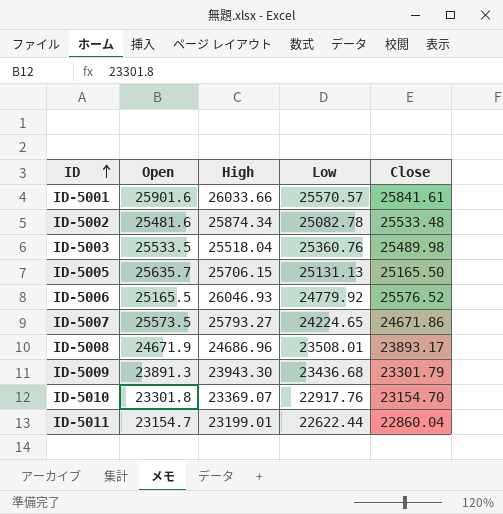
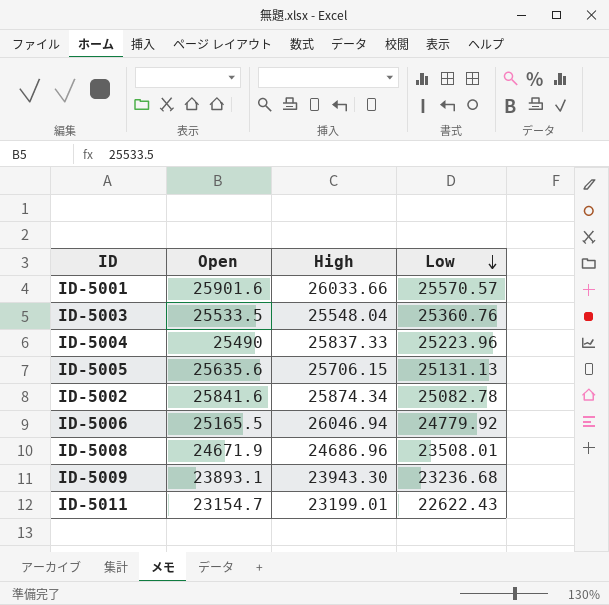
row order: ID ascending -> Low descending
column Close | position: 5 -> none
row ID-5007: 25573.5 | 25793.27 | 24224.65 | 24671.86 -> none
row ID-5010: 23301.8 | 23369.07 | 22917.76 | 23154.70 -> none
ID-5003 | High: 25518.04 -> 25548.04
row ID-5004: none -> 25490 | 25837.33 | 25223.96
ID-5005 | Open: 25635.7 -> 25635.6
ID-5002 | Open: 25481.6 -> 25841.6
ID-5006 | High: 26046.93 -> 26046.94
ID-5009 | Open: 23891.3 -> 23893.1
ID-5009 | Low: 23436.68 -> 23236.68
ID-5011 | Low: 22622.44 -> 22622.43

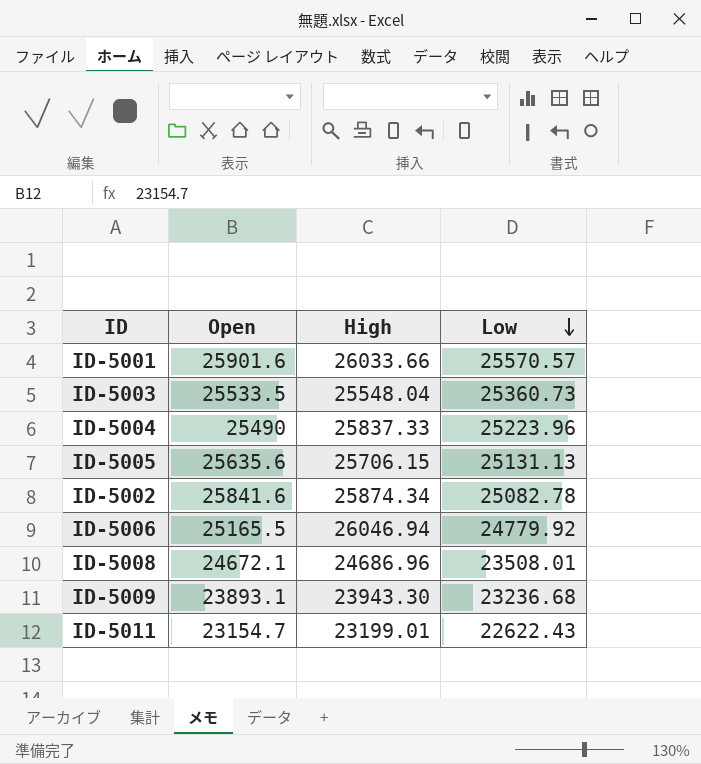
ID-5003 | Low: 25360.76 -> 25360.73
ID-5008 | Open: 24671.9 -> 24672.1

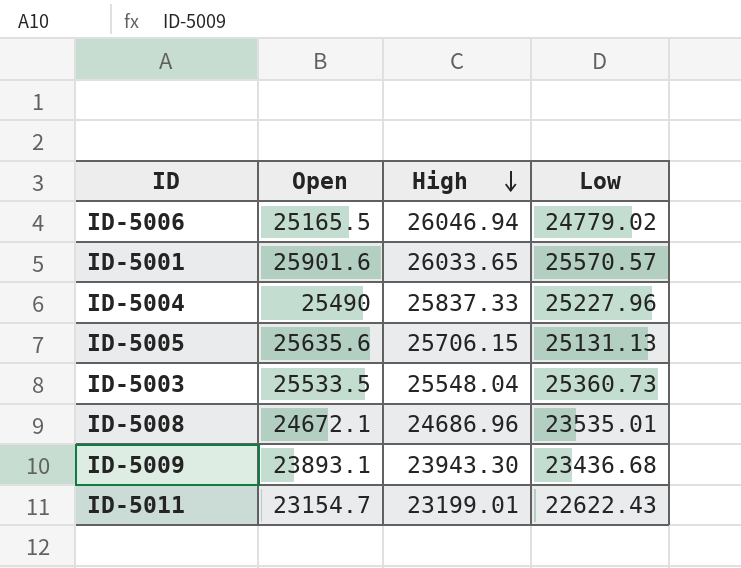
row order: Low descending -> High descending
row ID-5002: 25841.6 | 25874.34 | 25082.78 -> none
ID-5006 | Low: 24779.92 -> 24779.02
ID-5001 | High: 26033.66 -> 26033.65
ID-5004 | Low: 25223.96 -> 25227.96
ID-5008 | Low: 23508.01 -> 23535.01
ID-5009 | Low: 23236.68 -> 23436.68

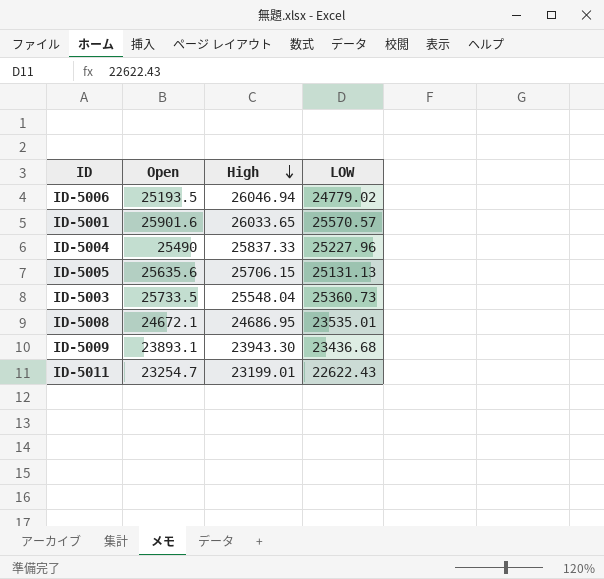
column name: Low -> LOW
ID-5006 | Open: 25165.5 -> 25193.5
ID-5003 | Open: 25533.5 -> 25733.5
ID-5008 | High: 24686.96 -> 24686.95
ID-5011 | Open: 23154.7 -> 23254.7

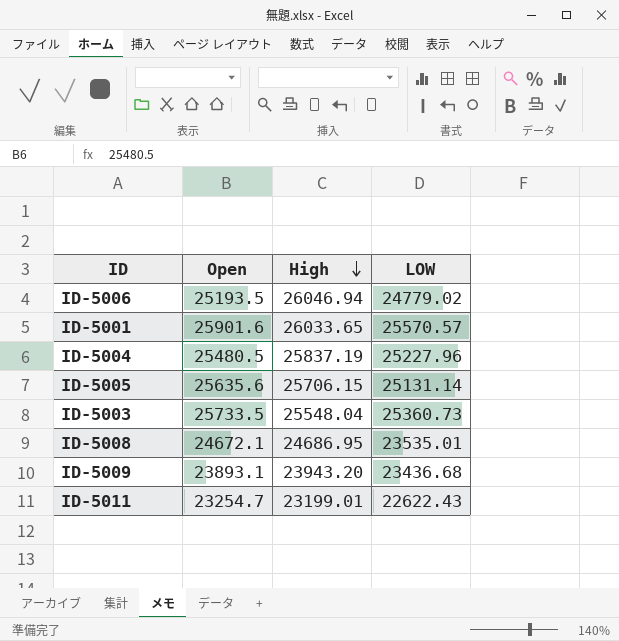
ID-5004 | Open: 25490 -> 25480.5
ID-5004 | High: 25837.33 -> 25837.19
ID-5005 | LOW: 25131.13 -> 25131.14
ID-5009 | High: 23943.30 -> 23943.20

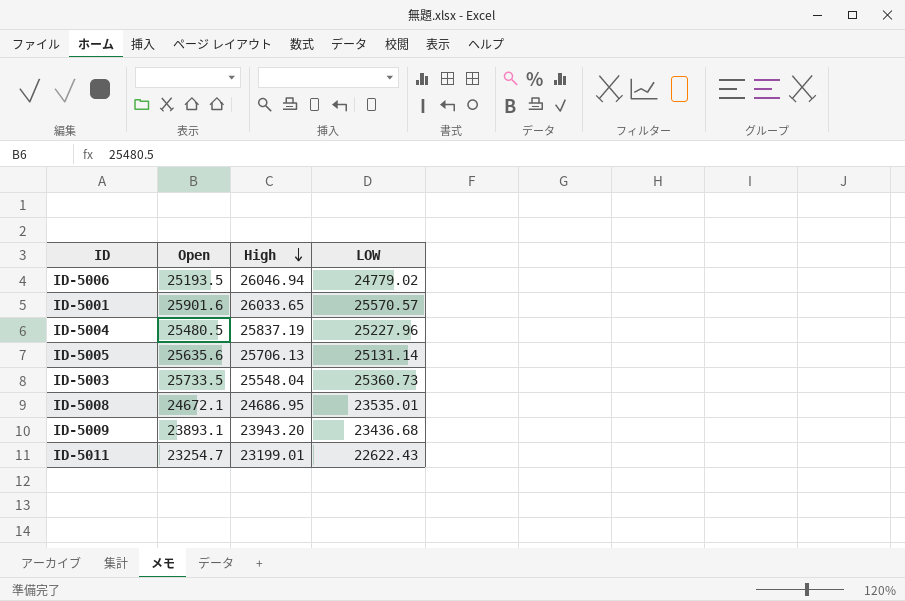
ID-5005 | High: 25706.15 -> 25706.13

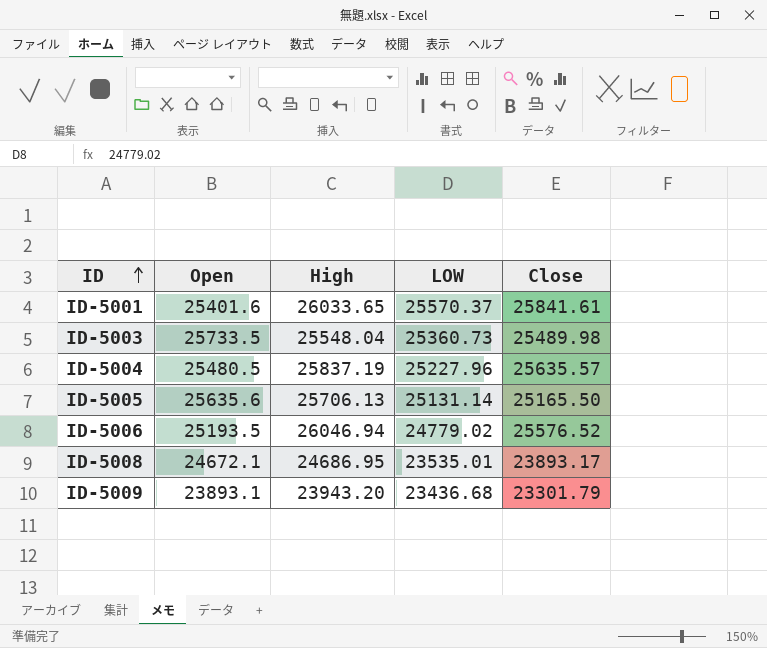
row order: High descending -> ID ascending
column Close | position: none -> 5
row ID-5011: 23254.7 | 23199.01 | 22622.43 -> none
ID-5001 | Open: 25901.6 -> 25401.6
ID-5001 | LOW: 25570.57 -> 25570.37

